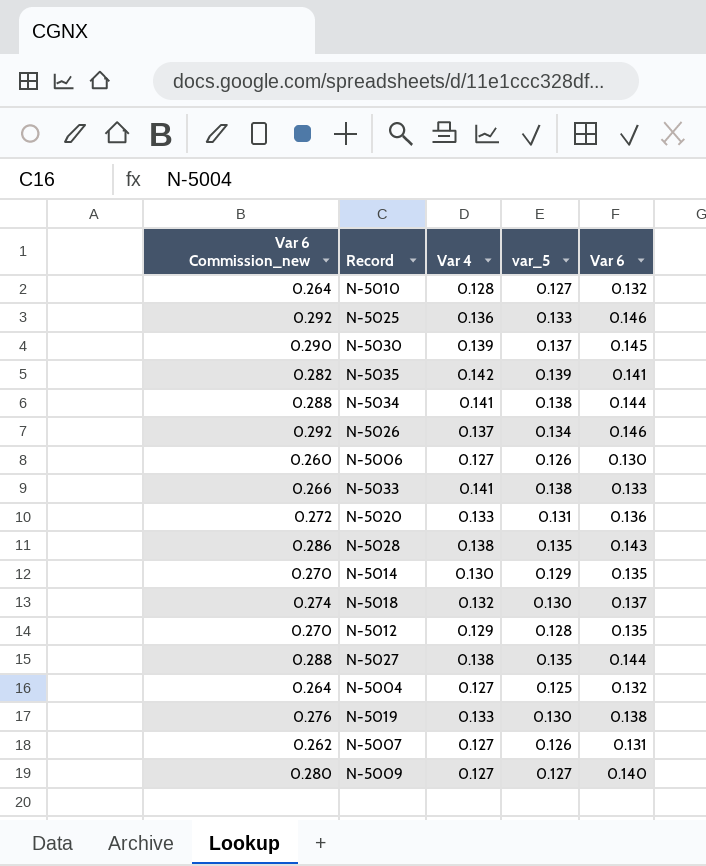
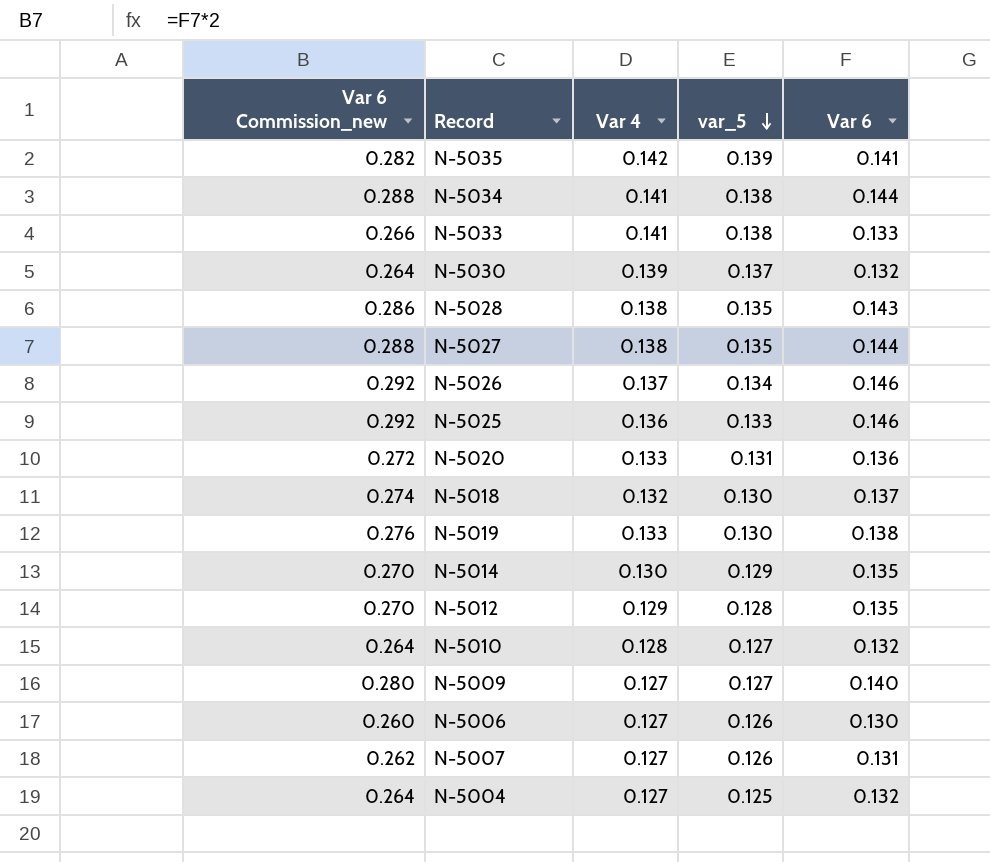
row order: none -> var_5 descending
N-5030 | Var 6 Commission_new: 0.290 -> 0.264
N-5030 | Var 6: 0.145 -> 0.132

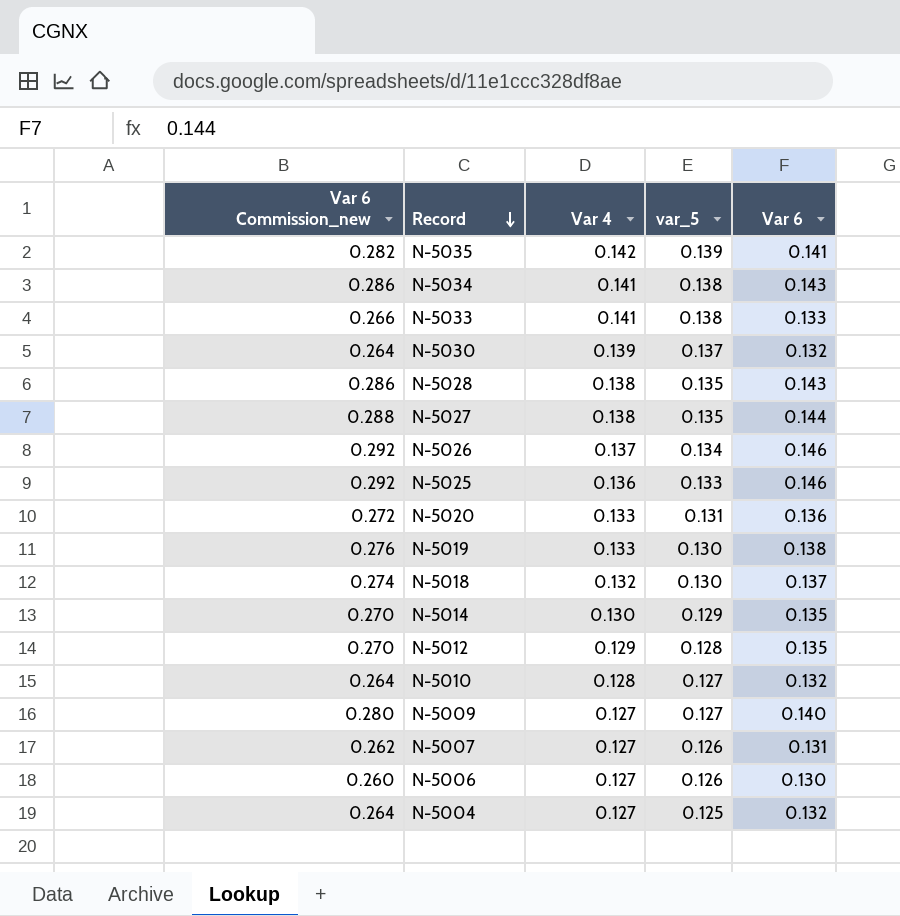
row order: var_5 descending -> Record descending
N-5034 | Var 6 Commission_new: 0.288 -> 0.286
N-5034 | Var 6: 0.144 -> 0.143

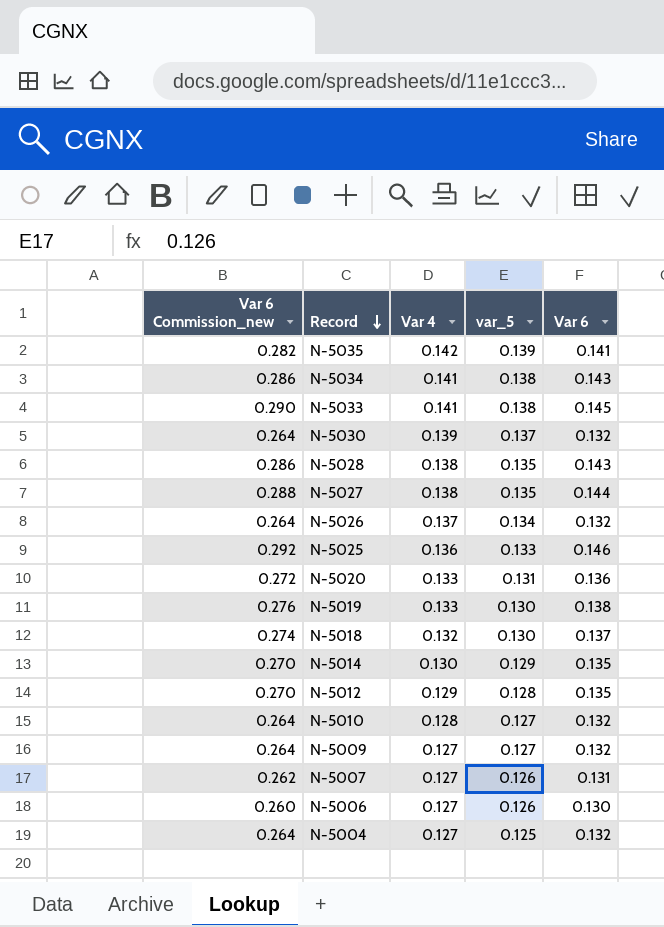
N-5033 | Var 6 Commission_new: 0.266 -> 0.290
N-5033 | Var 6: 0.133 -> 0.145
N-5026 | Var 6 Commission_new: 0.292 -> 0.264
N-5026 | Var 6: 0.146 -> 0.132
N-5009 | Var 6 Commission_new: 0.280 -> 0.264
N-5009 | Var 6: 0.140 -> 0.132

